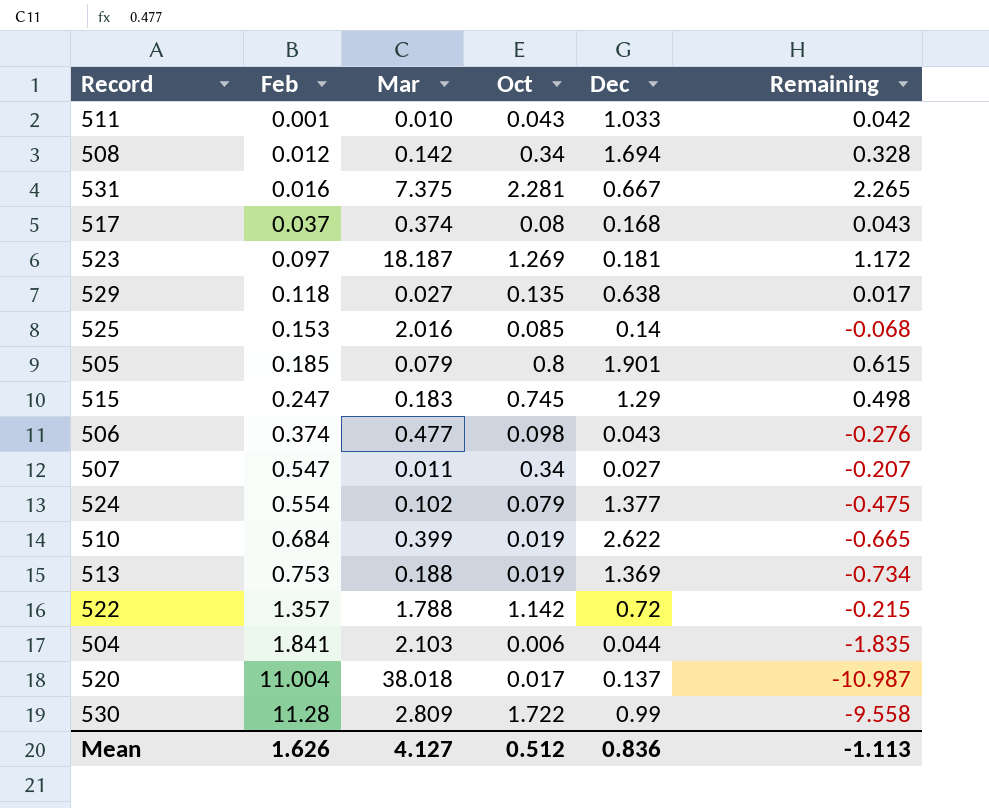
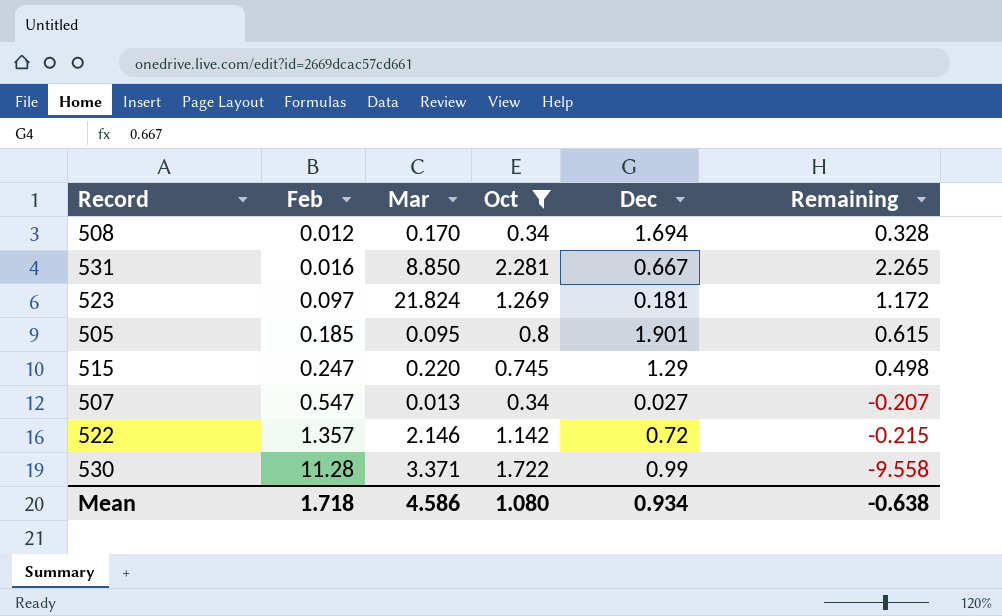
filter: none -> Oct >= 0.34
508 | Mar: 0.142 -> 0.170
531 | Mar: 7.375 -> 8.850
523 | Mar: 18.187 -> 21.824
505 | Mar: 0.079 -> 0.095
515 | Mar: 0.183 -> 0.220
507 | Mar: 0.011 -> 0.013
522 | Mar: 1.788 -> 2.146
530 | Mar: 2.809 -> 3.371
Mean | Feb: 1.626 -> 1.718
Mean | Mar: 4.127 -> 4.586
Mean | Oct: 0.512 -> 1.080
Mean | Dec: 0.836 -> 0.934
Mean | Remaining: -1.113 -> -0.638

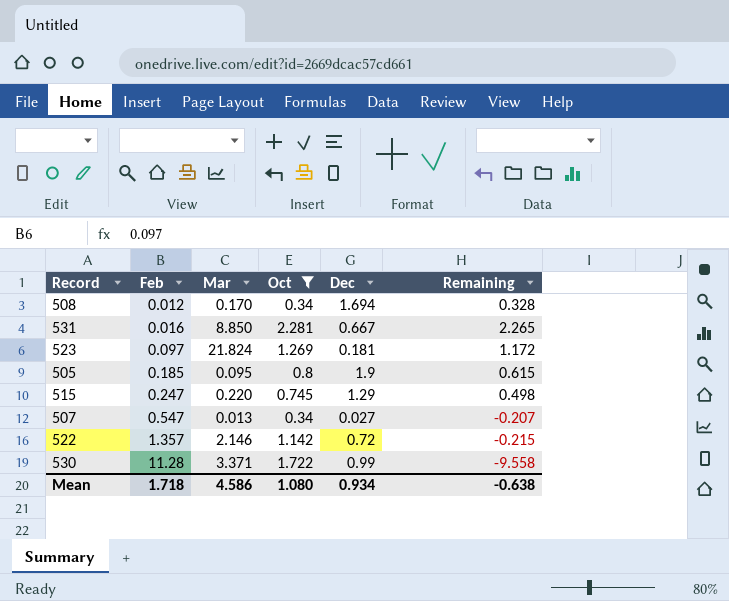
505 | Dec: 1.901 -> 1.9

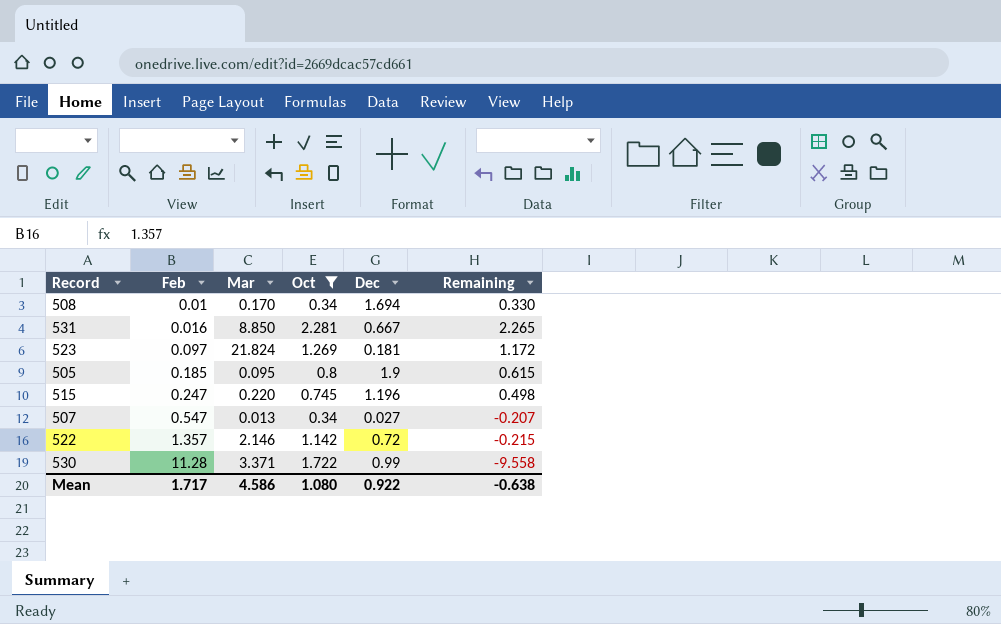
508 | Feb: 0.012 -> 0.01
508 | Remaining: 0.328 -> 0.330
515 | Dec: 1.29 -> 1.196
Mean | Feb: 1.718 -> 1.717
Mean | Dec: 0.934 -> 0.922

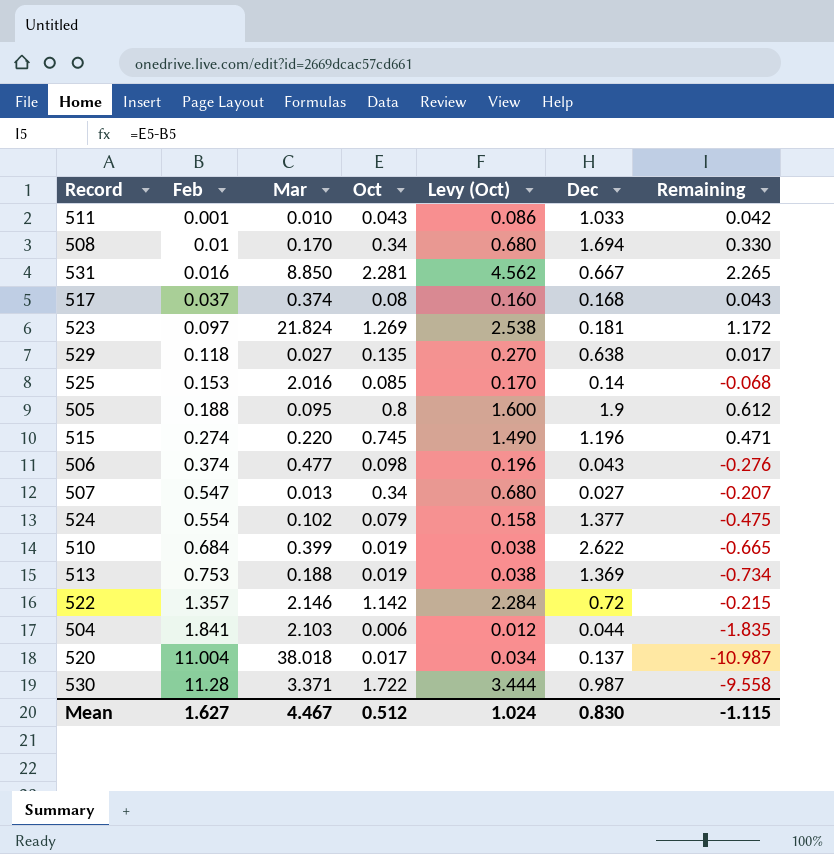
filter: Oct >= 0.34 -> none
column Levy (Oct) | formula: none -> [Oct] * 2
505 | Feb: 0.185 -> 0.188
505 | Remaining: 0.615 -> 0.612
515 | Feb: 0.247 -> 0.274
515 | Remaining: 0.498 -> 0.471
530 | Dec: 0.99 -> 0.987
Mean | Feb: 1.717 -> 1.627
Mean | Mar: 4.586 -> 4.467
Mean | Oct: 1.080 -> 0.512
Mean | Dec: 0.922 -> 0.830
Mean | Remaining: -0.638 -> -1.115

